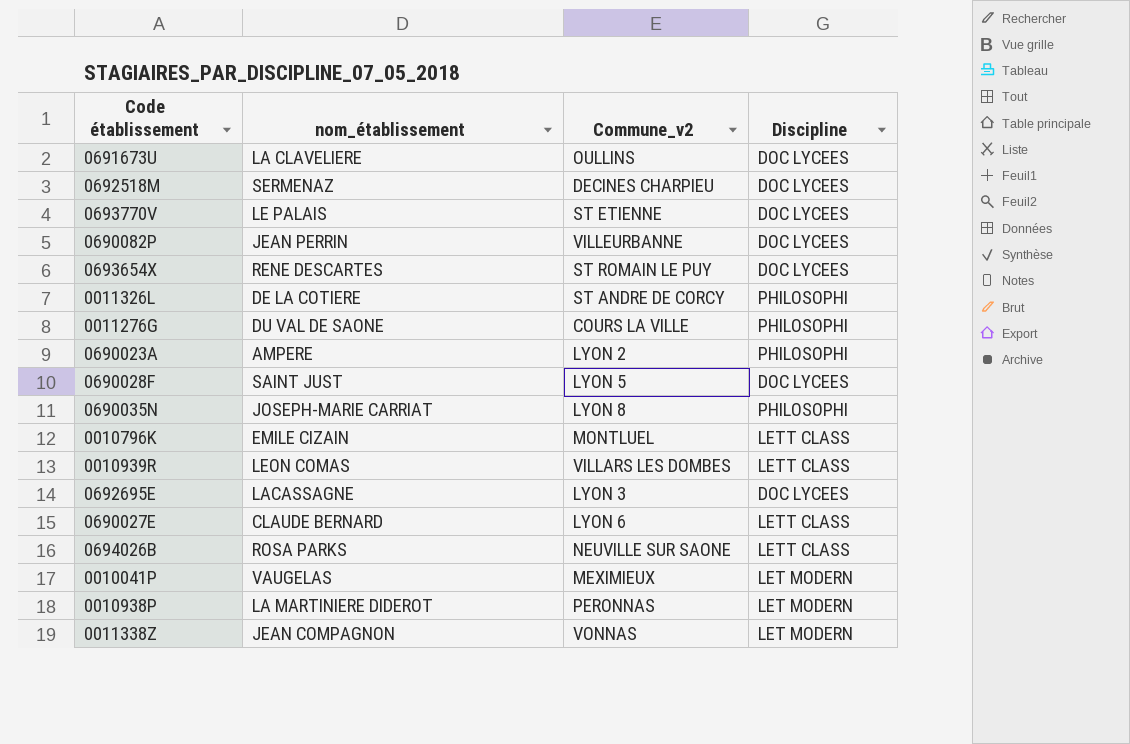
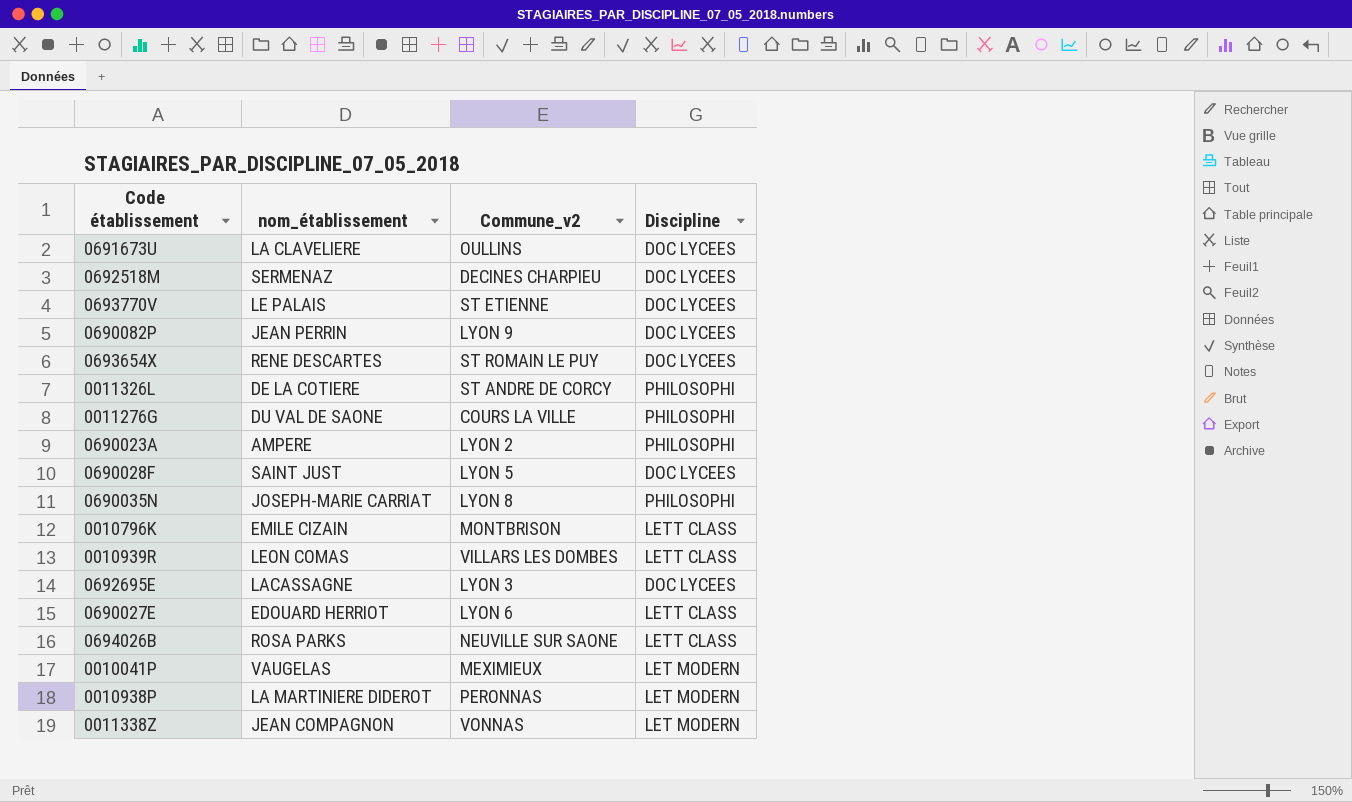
0690082P | Commune_v2: VILLEURBANNE -> LYON 9
0010796K | Commune_v2: MONTLUEL -> MONTBRISON
0690027E | nom_établissement: CLAUDE BERNARD -> EDOUARD HERRIOT

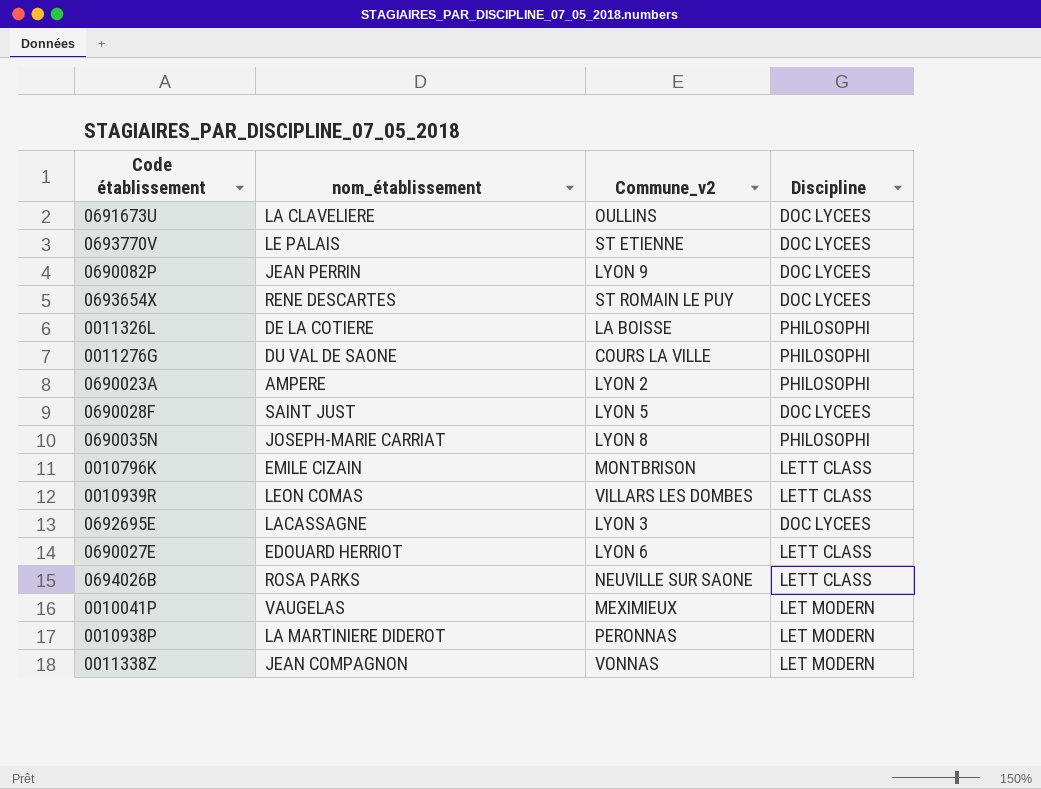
row 0692518M: SERMENAZ | DECINES CHARPIEU | DOC LYCEES -> none
0011326L | Commune_v2: ST ANDRE DE CORCY -> LA BOISSE

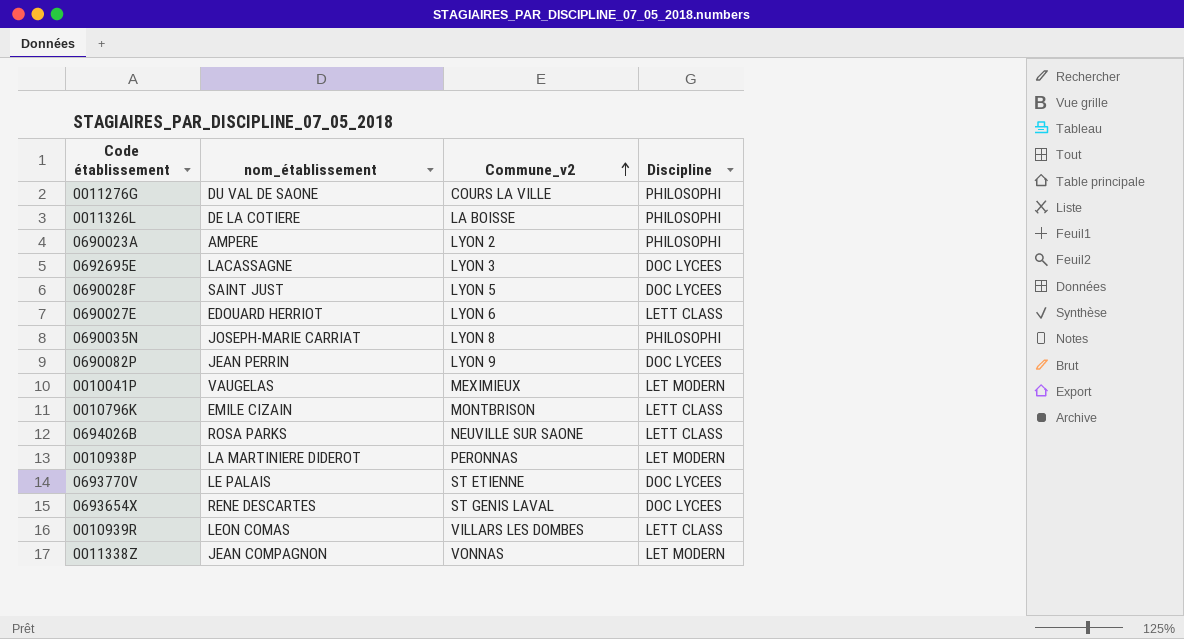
row order: none -> Commune_v2 ascending
row 0691673U: LA CLAVELIERE | OULLINS | DOC LYCEES -> none
0693654X | Commune_v2: ST ROMAIN LE PUY -> ST GENIS LAVAL

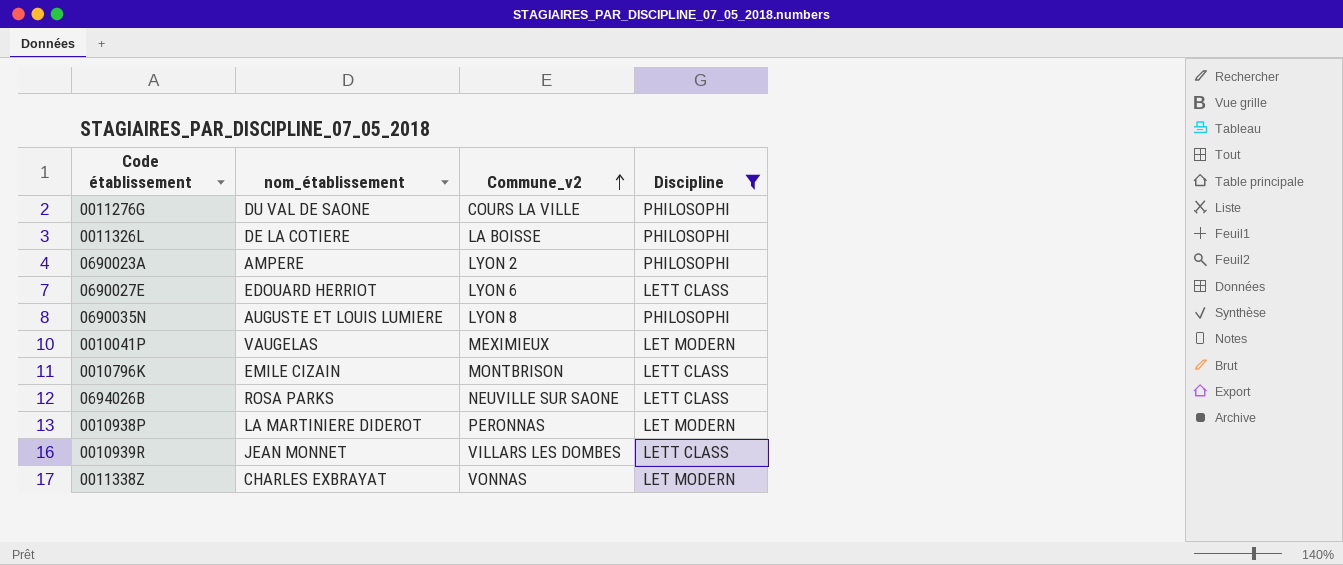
filter: none -> Discipline != DOC LYCEES
0690035N | nom_établissement: JOSEPH-MARIE CARRIAT -> AUGUSTE ET LOUIS LUMIERE
0010939R | nom_établissement: LEON COMAS -> JEAN MONNET
0011338Z | nom_établissement: JEAN COMPAGNON -> CHARLES EXBRAYAT

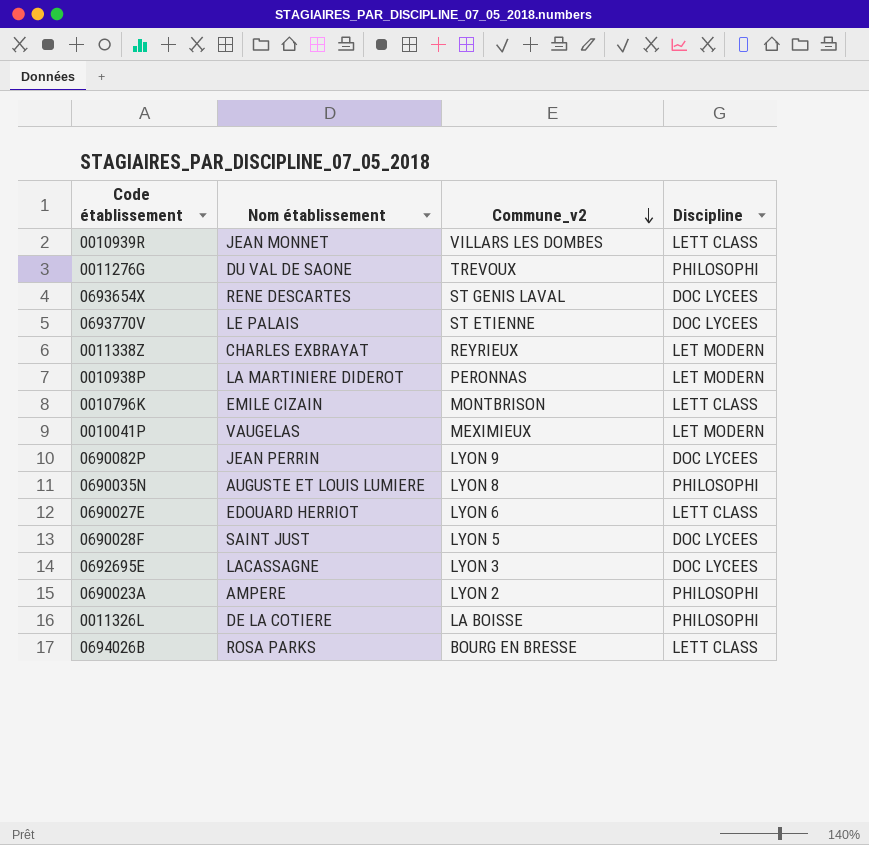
filter: Discipline != DOC LYCEES -> none
row order: Commune_v2 ascending -> Commune_v2 descending
column name: nom_établissement -> Nom établissement
0011276G | Commune_v2: COURS LA VILLE -> TREVOUX
0011338Z | Commune_v2: VONNAS -> REYRIEUX
0694026B | Commune_v2: NEUVILLE SUR SAONE -> BOURG EN BRESSE

